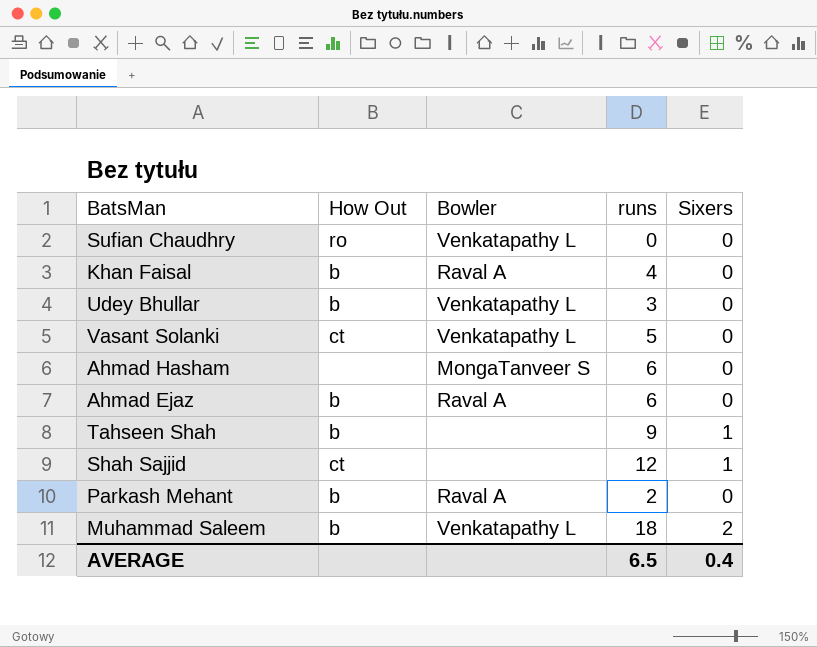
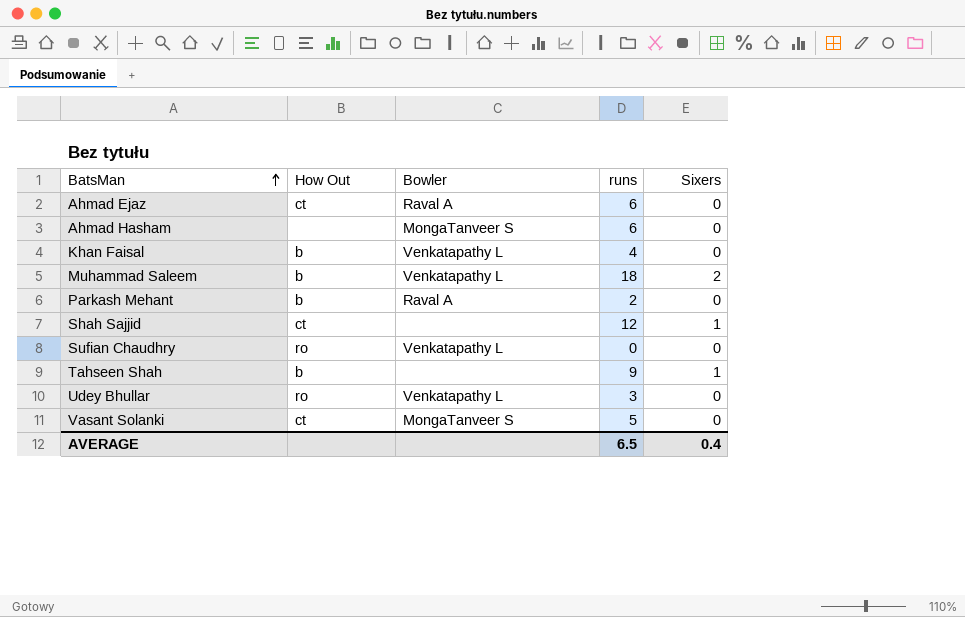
row order: none -> BatsMan ascending
Ahmad Ejaz | How Out: b -> ct
Khan Faisal | Bowler: Raval A -> Venkatapathy L
Udey Bhullar | How Out: b -> ro
Vasant Solanki | Bowler: Venkatapathy L -> MongaTanveer S

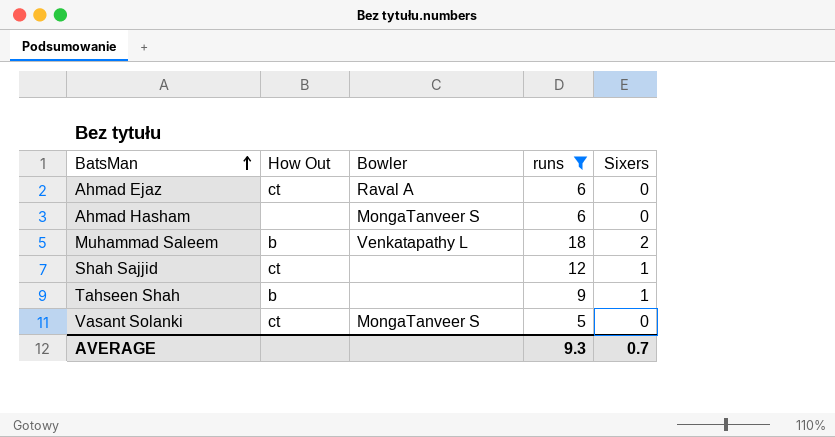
filter: none -> runs >= 5
AVERAGE | runs: 6.5 -> 9.3
AVERAGE | Sixers: 0.4 -> 0.7

